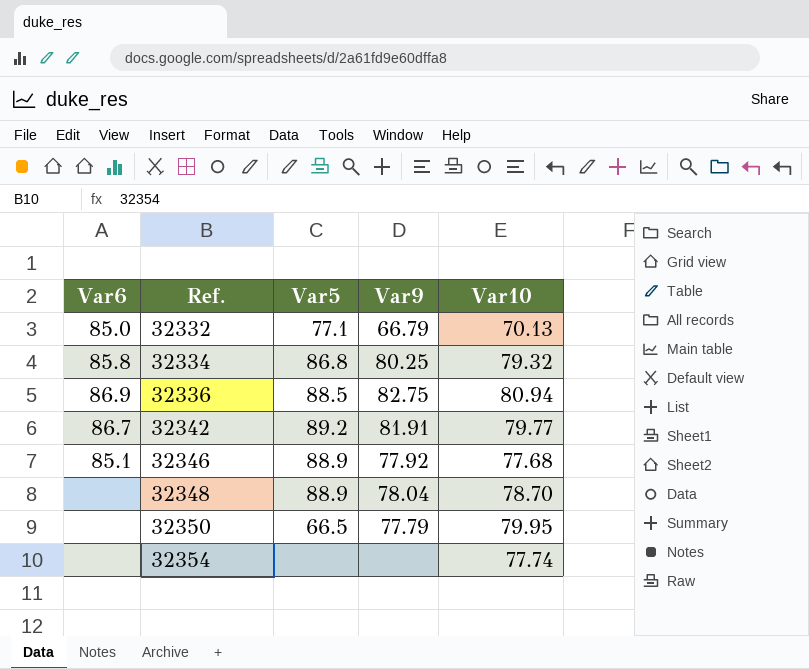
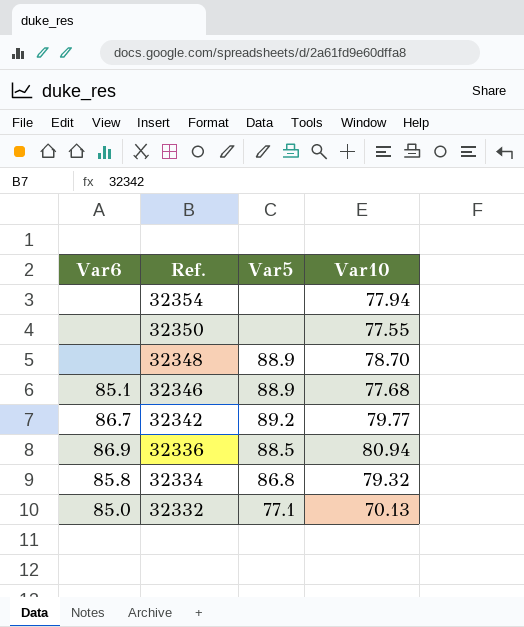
row order: Ref. ascending -> Ref. descending
column Var9 | position: 4 -> none
32354 | Var10: 77.74 -> 77.94
32350 | Var5: 66.5 -> none
32350 | Var10: 79.95 -> 77.55

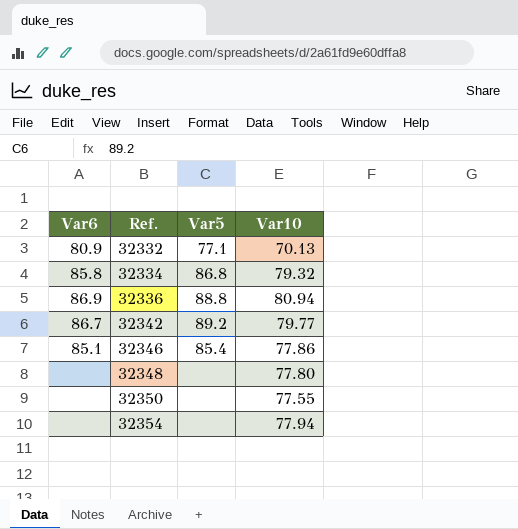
row order: Ref. descending -> Ref. ascending
32332 | Var6: 85.0 -> 80.9
32336 | Var5: 88.5 -> 88.8
32346 | Var5: 88.9 -> 85.4
32346 | Var10: 77.68 -> 77.86
32348 | Var5: 88.9 -> none
32348 | Var10: 78.70 -> 77.80

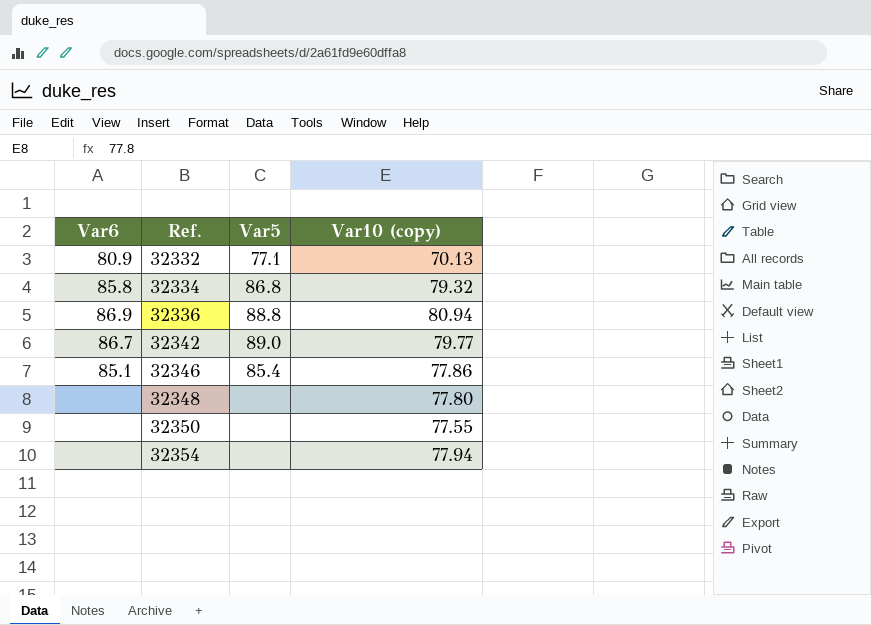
column name: Var10 -> Var10 (copy)
32342 | Var5: 89.2 -> 89.0

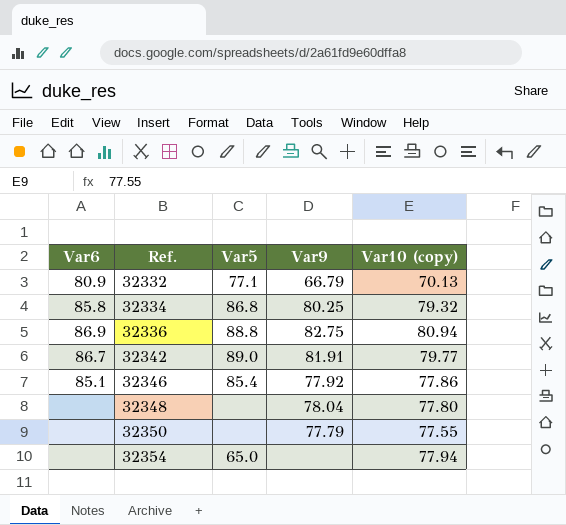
column Var9 | position: none -> 4
32354 | Var5: none -> 65.0

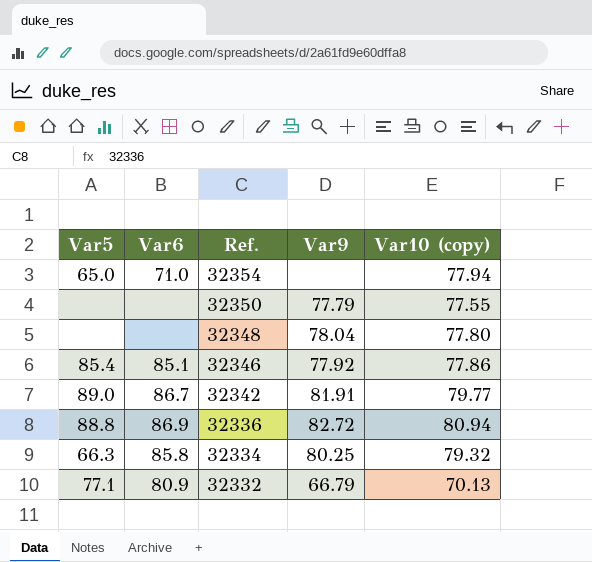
row order: Ref. ascending -> Ref. descending
column Var5 | position: 3 -> 1
32354 | Var6: none -> 71.0
32336 | Var9: 82.75 -> 82.72
32334 | Var5: 86.8 -> 66.3

